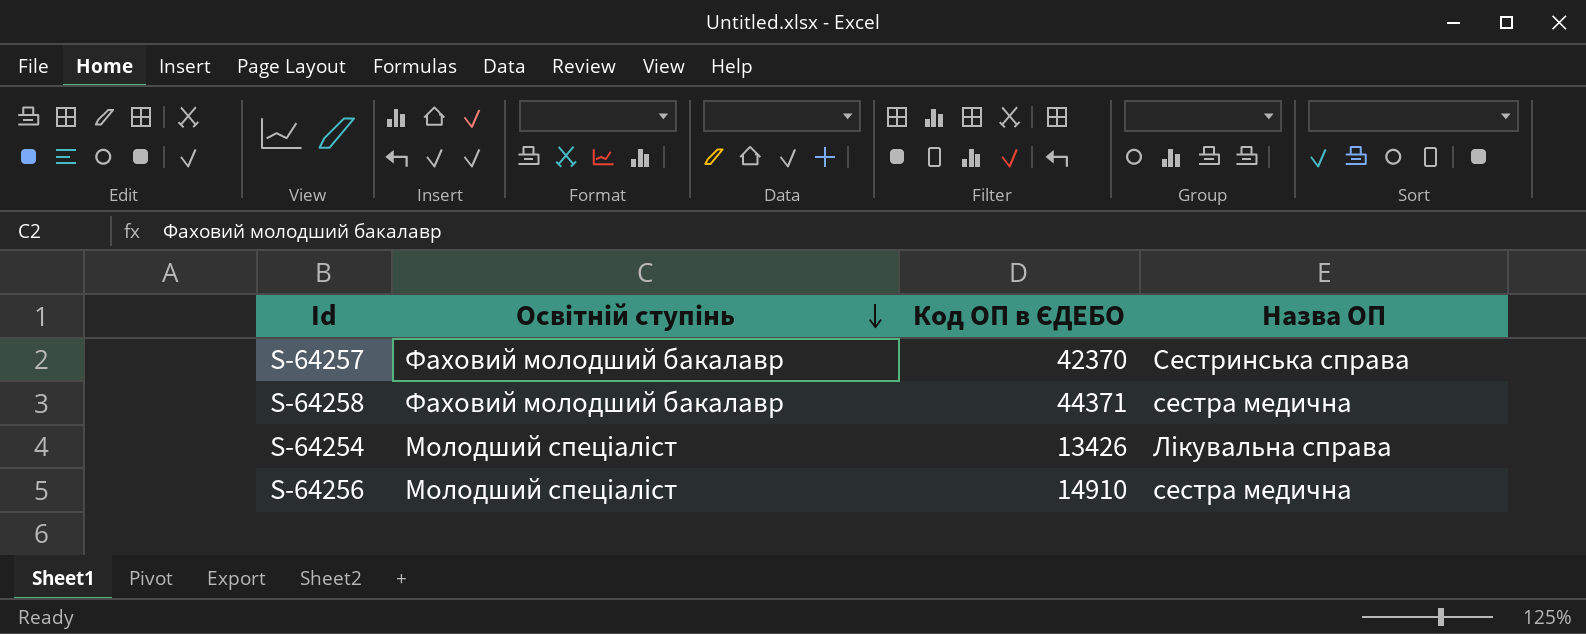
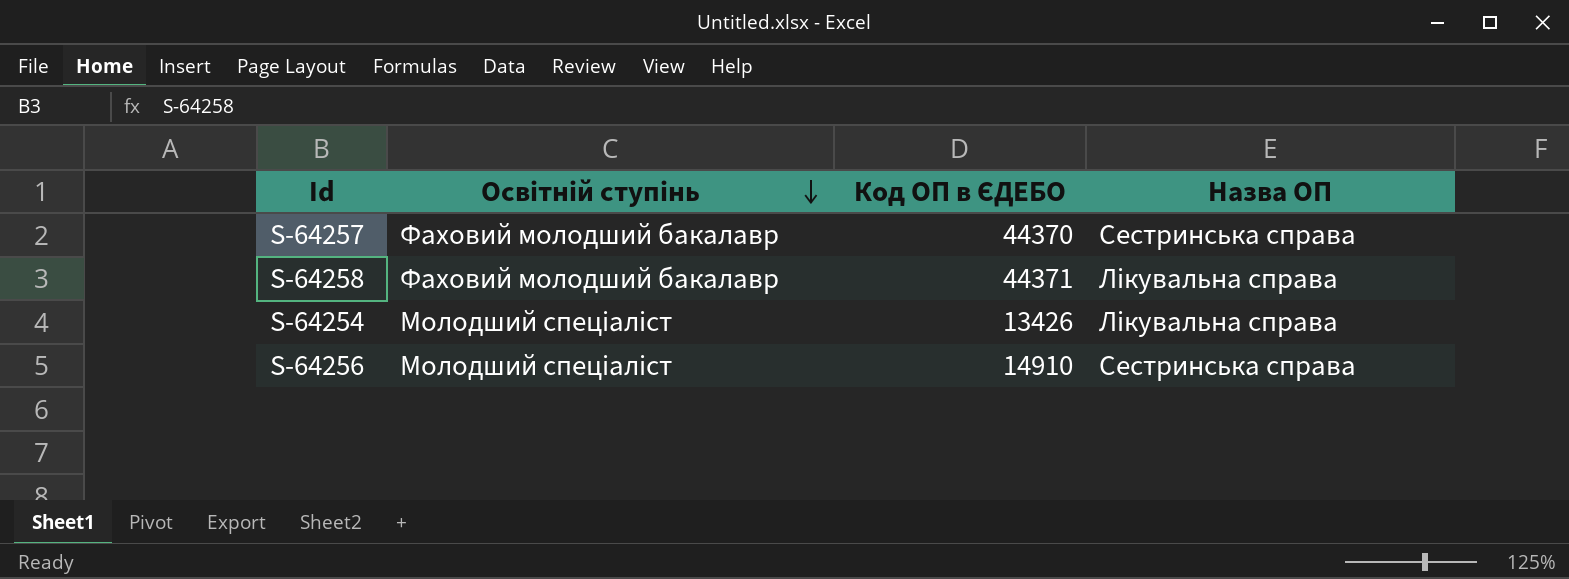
S-64257 | Код ОП в ЄДЕБО: 42370 -> 44370
S-64258 | Назва ОП: сестра медична -> Лікувальна справа
S-64256 | Назва ОП: сестра медична -> Сестринська справа

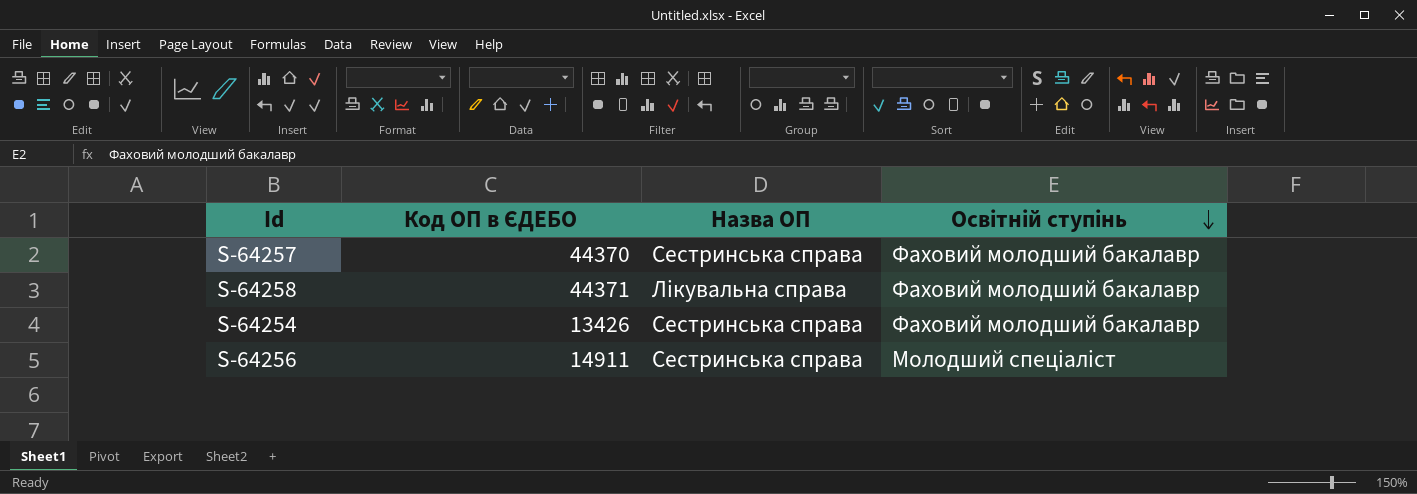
column Освітній ступінь | position: 2 -> 4
S-64254 | Назва ОП: Лікувальна справа -> Сестринська справа
S-64254 | Освітній ступінь: Молодший спеціаліст -> Фаховий молодший бакалавр
S-64256 | Код ОП в ЄДЕБО: 14910 -> 14911

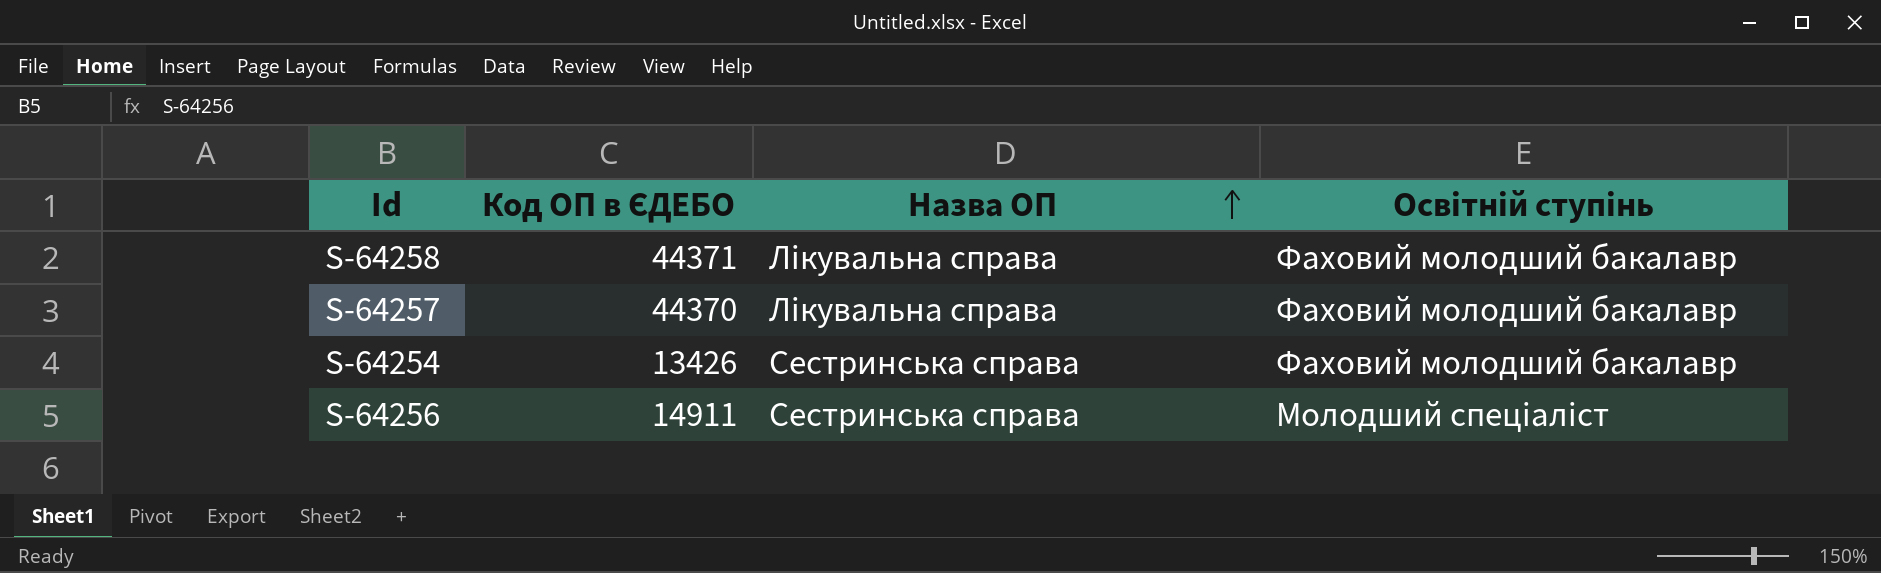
row order: Освітній ступінь descending -> Назва ОП ascending
S-64257 | Назва ОП: Сестринська справа -> Лікувальна справа

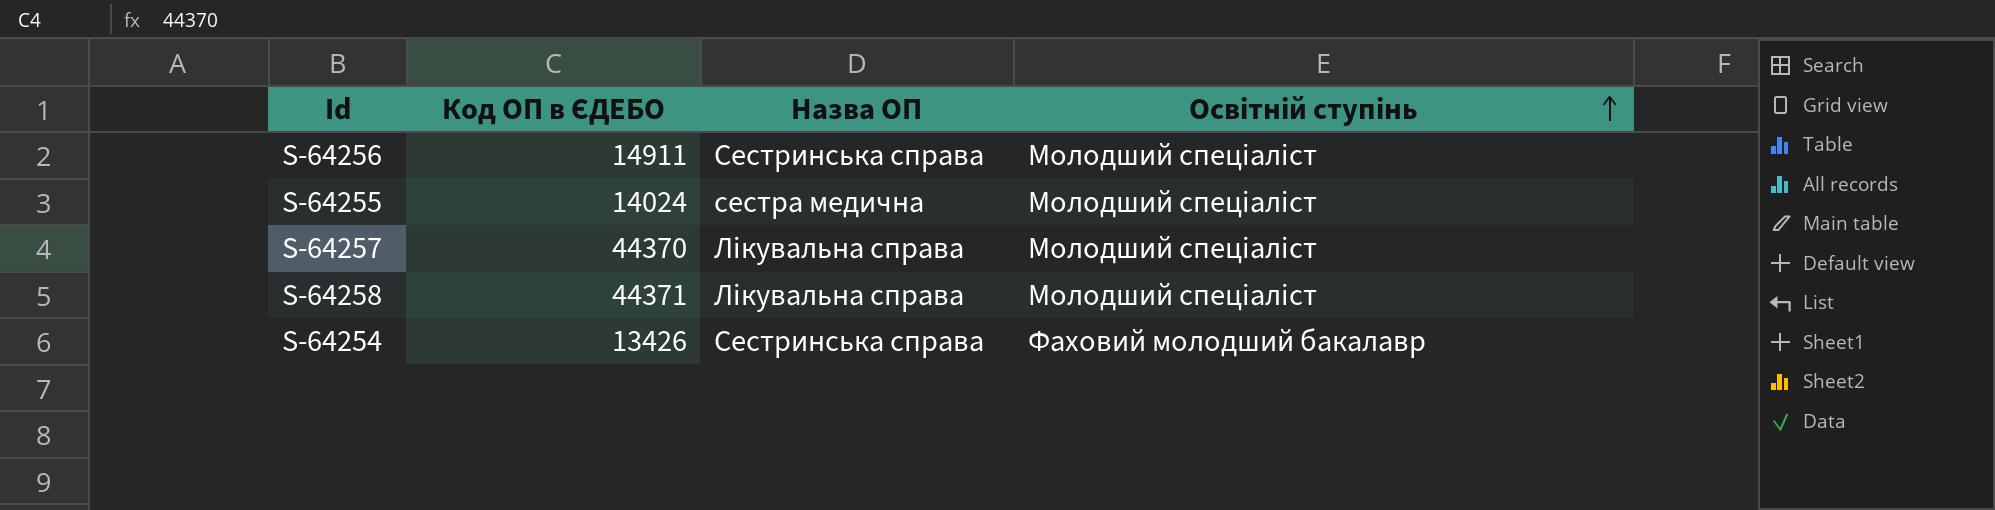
row order: Назва ОП ascending -> Освітній ступінь ascending
row S-64255: none -> 14024 | сестра медична | Молодший спеціаліст
S-64257 | Освітній ступінь: Фаховий молодший бакалавр -> Молодший спеціаліст
S-64258 | Освітній ступінь: Фаховий молодший бакалавр -> Молодший спеціаліст

